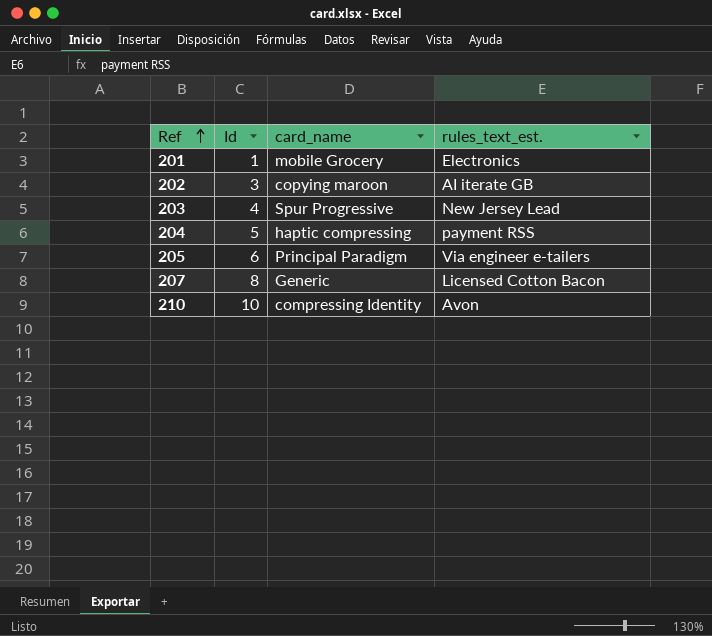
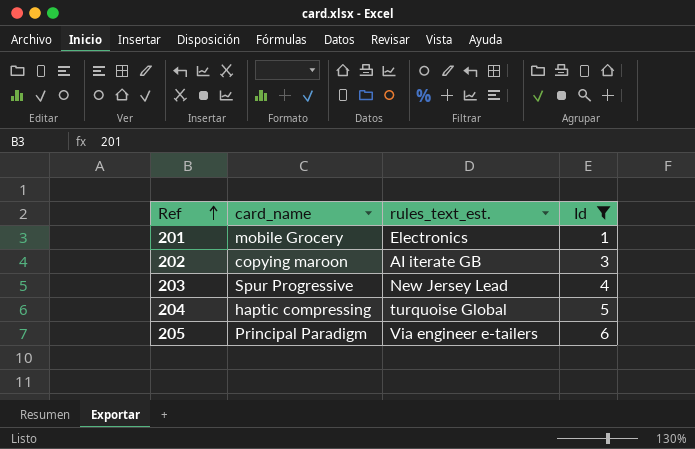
filter: none -> Id <= 6
column Id | position: 2 -> 4
204 | rules_text_est.: payment RSS -> turquoise Global

